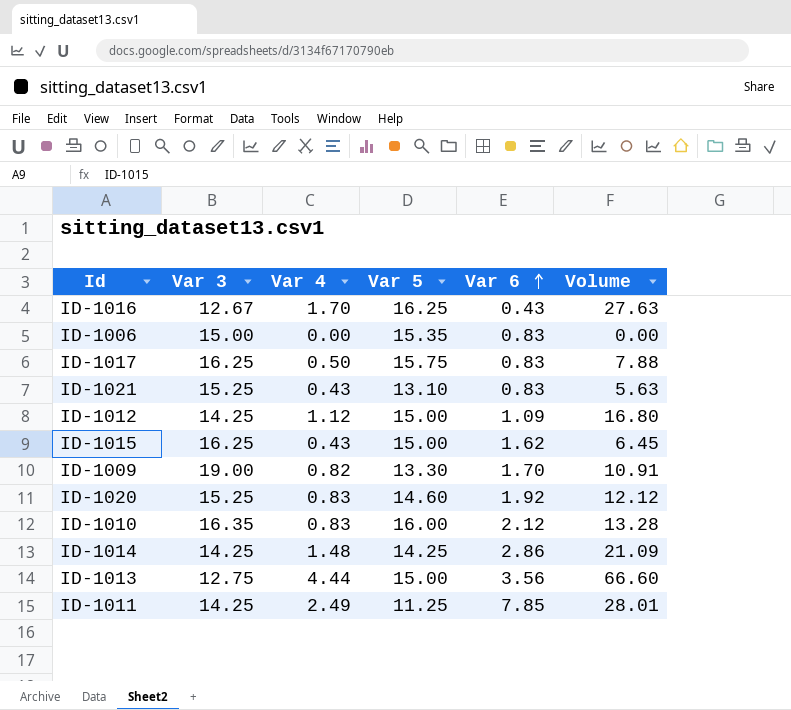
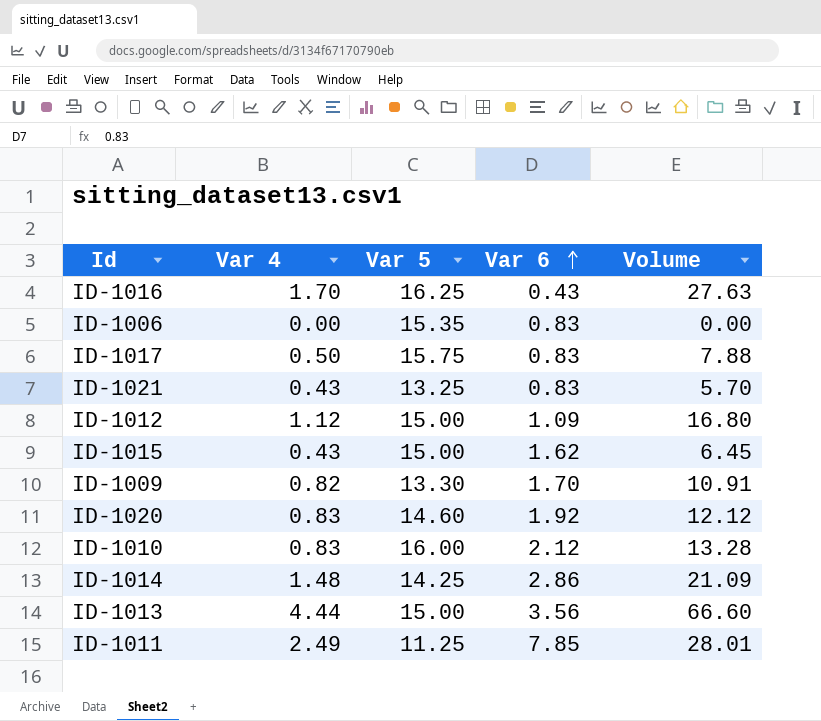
column Var 3 | position: 2 -> none
ID-1021 | Var 5: 13.10 -> 13.25
ID-1021 | Volume: 5.63 -> 5.70

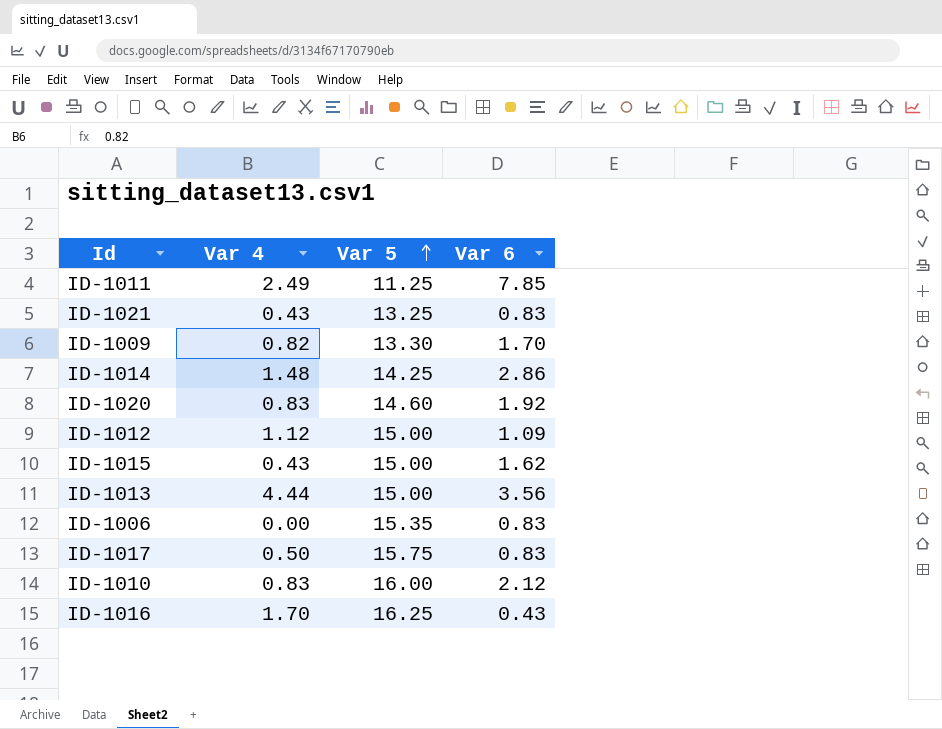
row order: Var 6 ascending -> Var 5 ascending
column Volume | formula: [Var 4] * [Var 5] -> none

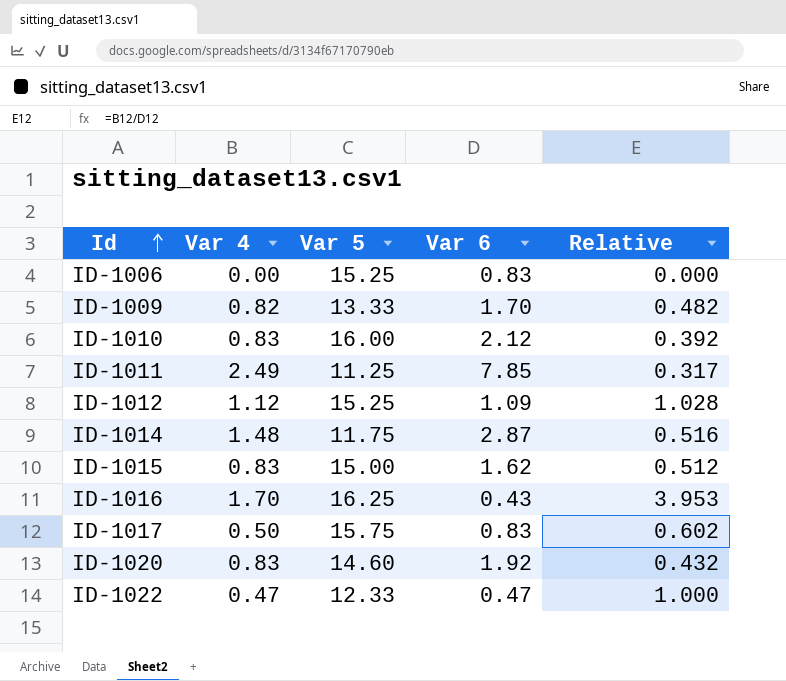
row order: Var 5 ascending -> Id ascending
column Relative | formula: none -> [Var 4] / [Var 6]
row ID-1021: 0.43 | 13.25 | 0.83 -> none
row ID-1013: 4.44 | 15.00 | 3.56 -> none
ID-1006 | Var 5: 15.35 -> 15.25
ID-1009 | Var 5: 13.30 -> 13.33
ID-1012 | Var 5: 15.00 -> 15.25
ID-1014 | Var 5: 14.25 -> 11.75
ID-1014 | Var 6: 2.86 -> 2.87
ID-1015 | Var 4: 0.43 -> 0.83
row ID-1022: none -> 0.47 | 12.33 | 0.47 | 1.000

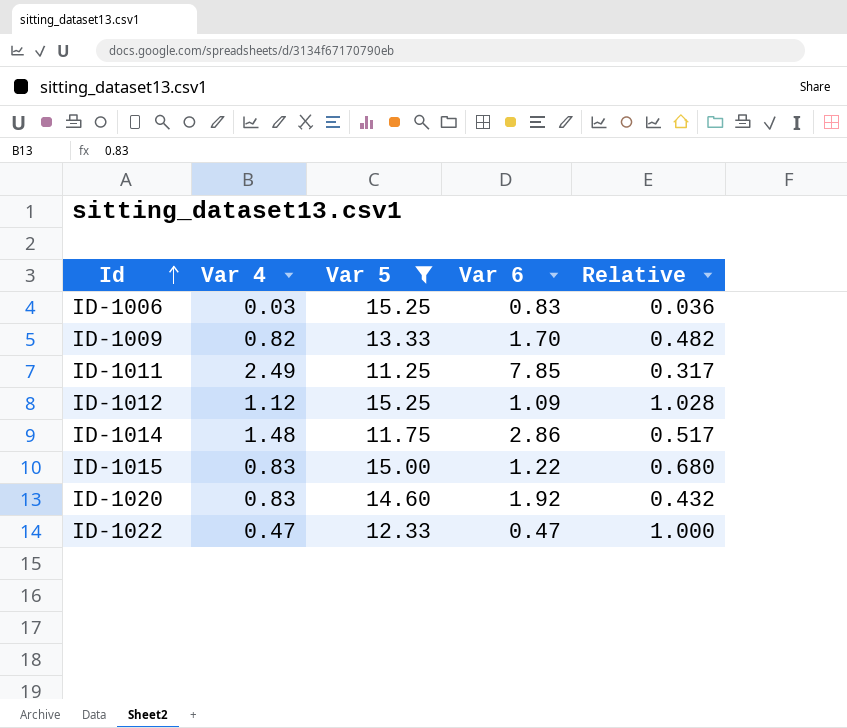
filter: none -> Var 5 <= 15.25
ID-1006 | Var 4: 0.00 -> 0.03
ID-1006 | Relative: 0.000 -> 0.036
ID-1014 | Var 6: 2.87 -> 2.86
ID-1014 | Relative: 0.516 -> 0.517
ID-1015 | Var 6: 1.62 -> 1.22
ID-1015 | Relative: 0.512 -> 0.680

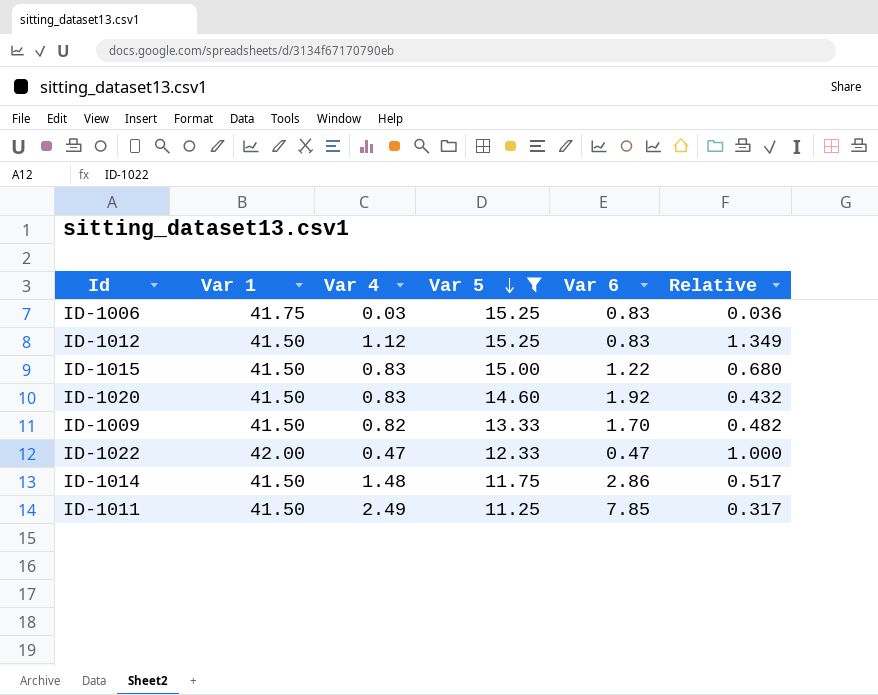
row order: Id ascending -> Var 5 descending
column Var 1 | position: none -> 2
ID-1012 | Var 6: 1.09 -> 0.83
ID-1012 | Relative: 1.028 -> 1.349

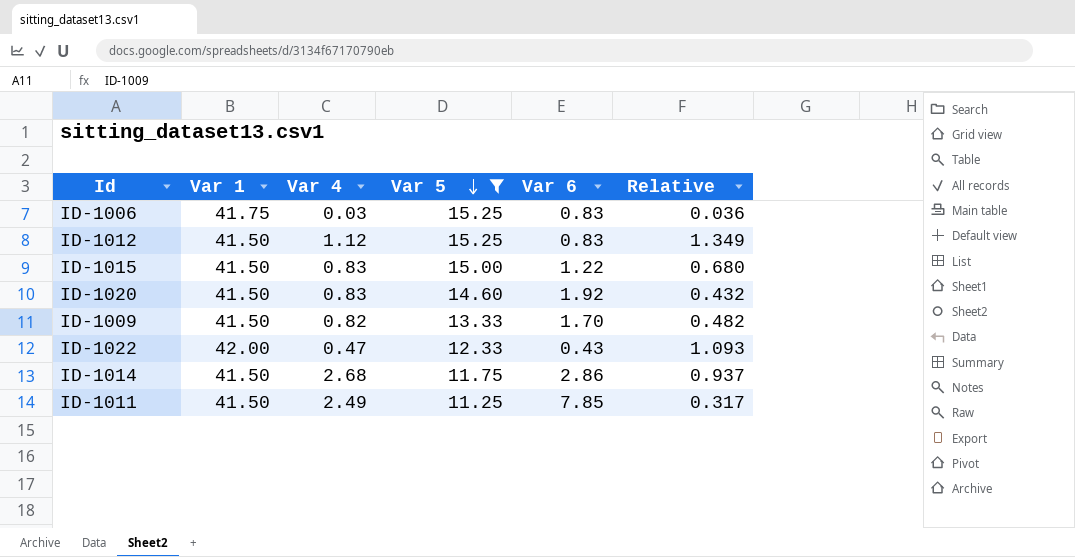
ID-1022 | Var 6: 0.47 -> 0.43
ID-1022 | Relative: 1.000 -> 1.093
ID-1014 | Var 4: 1.48 -> 2.68
ID-1014 | Relative: 0.517 -> 0.937

